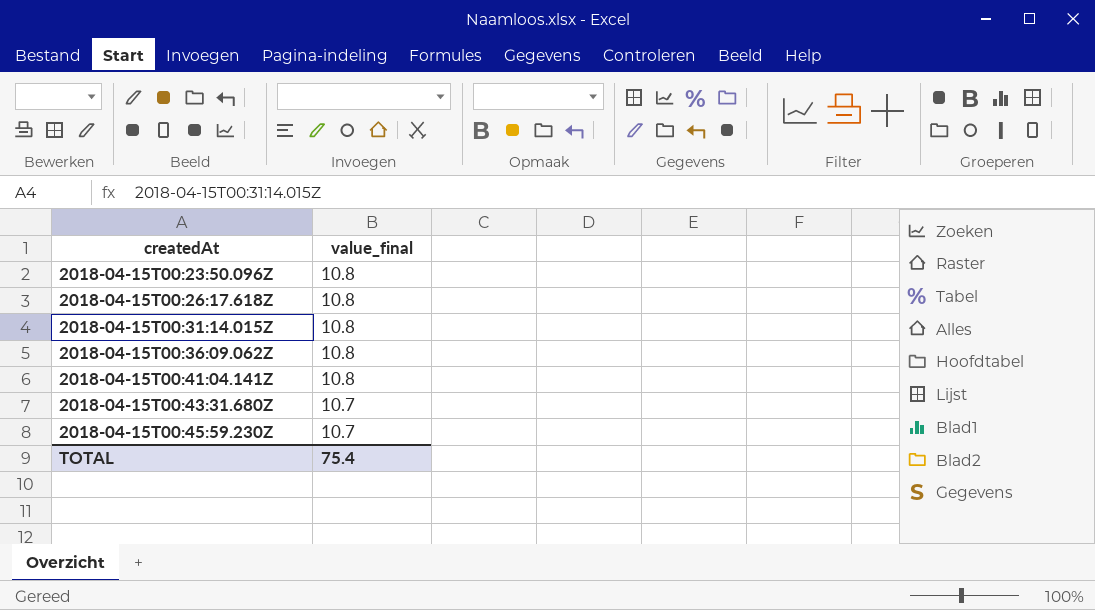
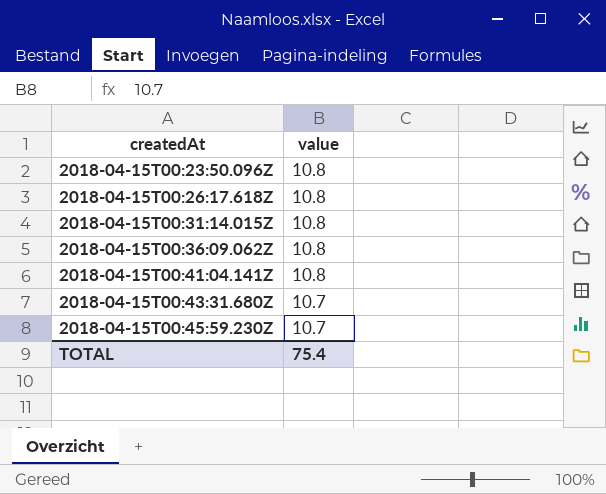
column name: value_final -> value

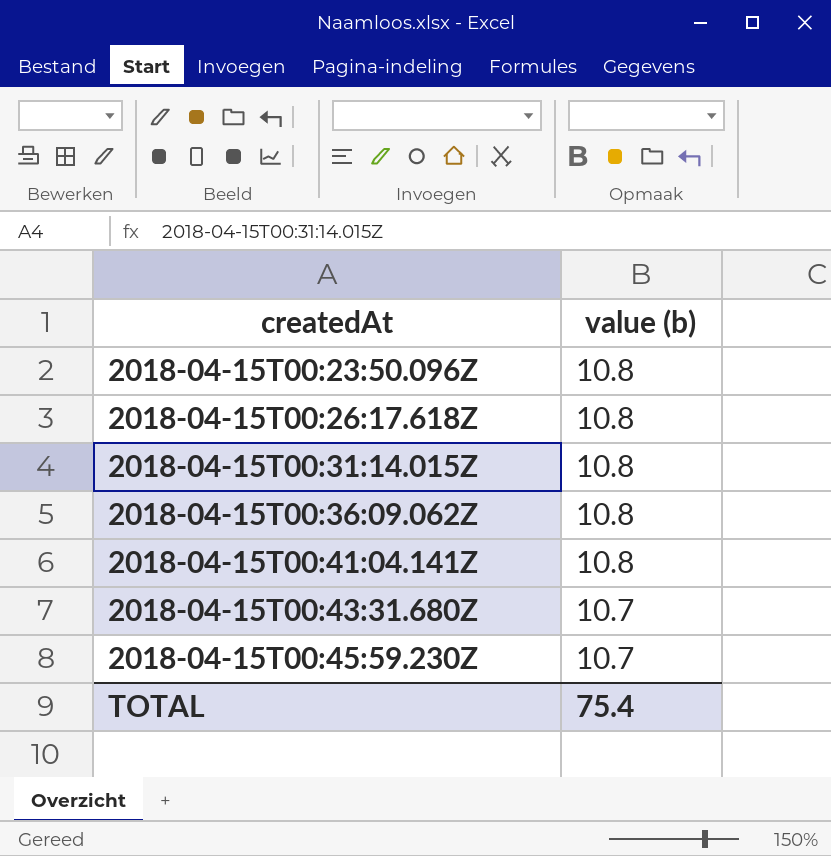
column name: value -> value (b)

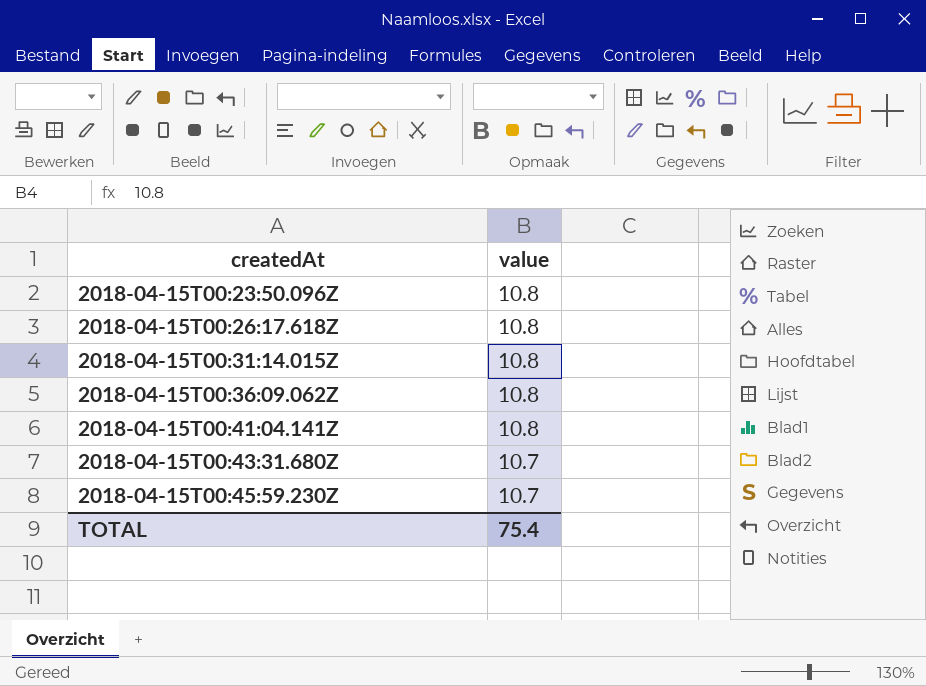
column name: value (b) -> value

